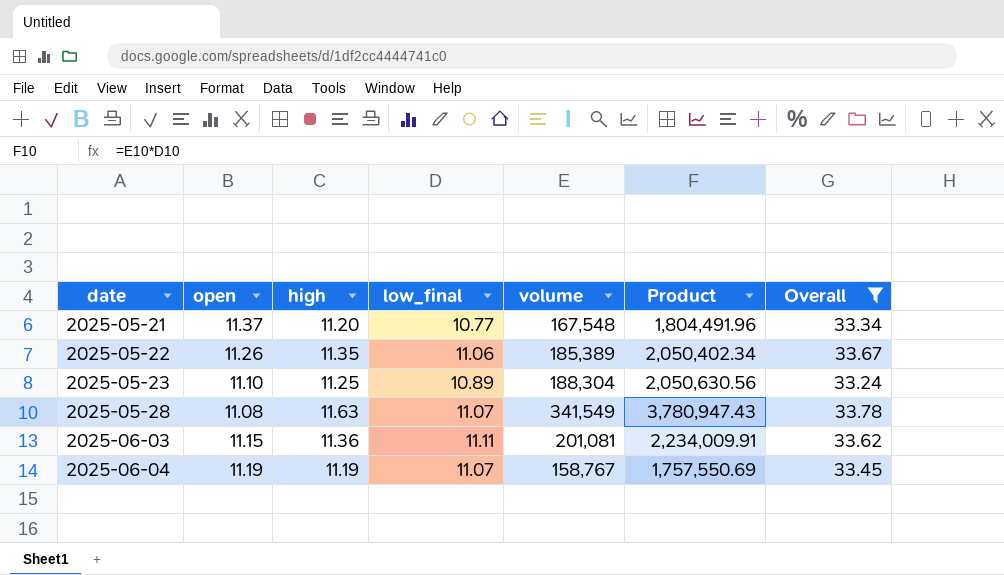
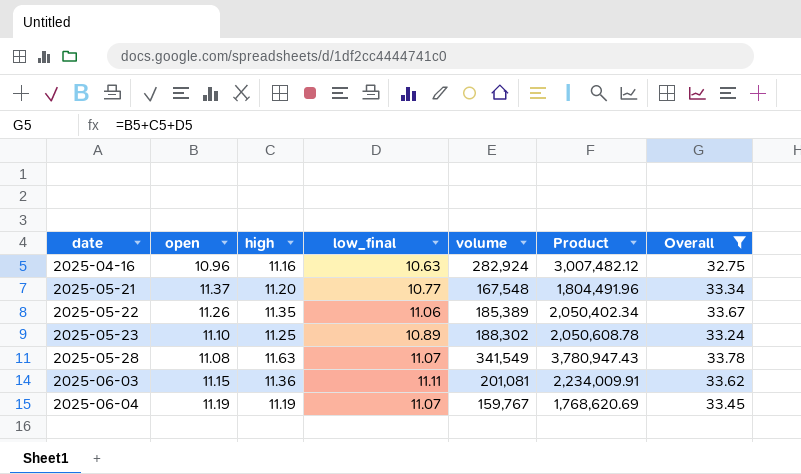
row 2025-04-16: none -> 10.96 | 11.16 | 10.63 | 282,924 | 3,007,482.12 | 32.75
2025-05-23 | volume: 188,304 -> 188,302
2025-05-23 | Product: 2,050,630.56 -> 2,050,608.78
2025-06-04 | volume: 158,767 -> 159,767
2025-06-04 | Product: 1,757,550.69 -> 1,768,620.69

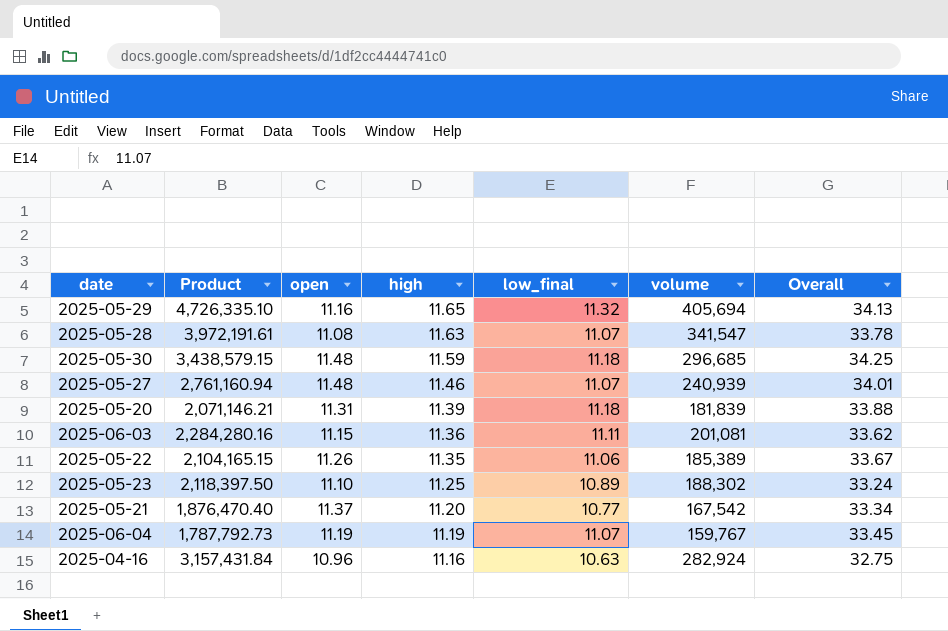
filter: Overall <= 33.78 -> none
row order: date ascending -> high descending
column Product | formula: [low_final] * [volume] -> [high] * [volume]
column Product | position: 6 -> 2
2025-05-28 | volume: 341,549 -> 341,547
2025-05-21 | volume: 167,548 -> 167,542

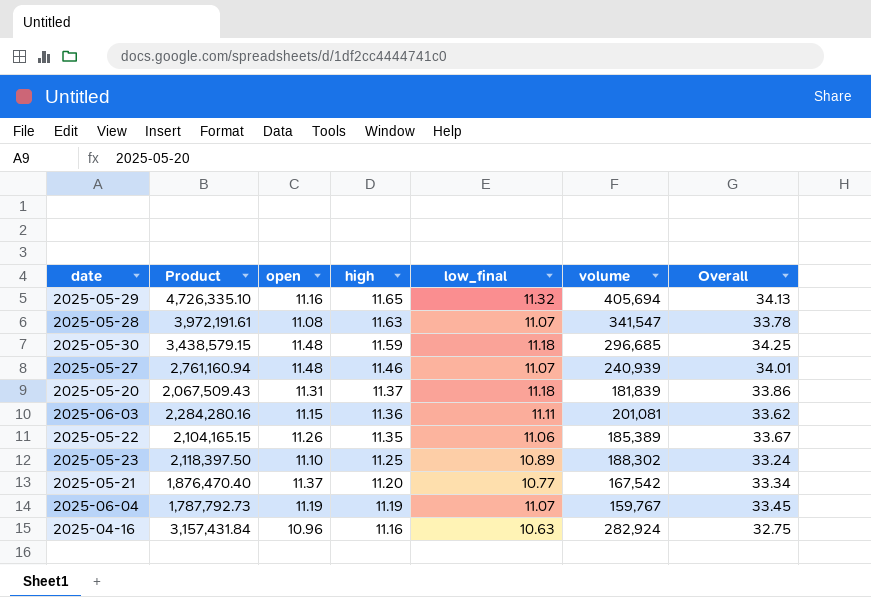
2025-05-20 | Product: 2,071,146.21 -> 2,067,509.43
2025-05-20 | high: 11.39 -> 11.37
2025-05-20 | Overall: 33.88 -> 33.86

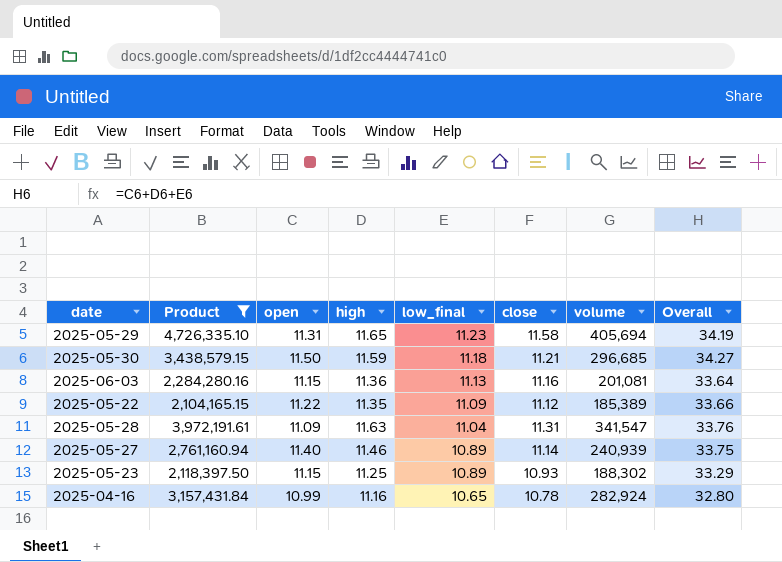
filter: none -> Product >= 2,104,165.15
row order: high descending -> low_final descending
column close | position: none -> 6
2025-05-29 | open: 11.16 -> 11.31
2025-05-29 | low_final: 11.32 -> 11.23
2025-05-29 | Overall: 34.13 -> 34.19
2025-05-30 | open: 11.48 -> 11.50
2025-05-30 | Overall: 34.25 -> 34.27
2025-06-03 | low_final: 11.11 -> 11.13
2025-06-03 | Overall: 33.62 -> 33.64
2025-05-22 | open: 11.26 -> 11.22
2025-05-22 | low_final: 11.06 -> 11.09
2025-05-22 | Overall: 33.67 -> 33.66
2025-05-28 | open: 11.08 -> 11.09
2025-05-28 | low_final: 11.07 -> 11.04
2025-05-28 | Overall: 33.78 -> 33.76
2025-05-27 | open: 11.48 -> 11.40
2025-05-27 | low_final: 11.07 -> 10.89
2025-05-27 | Overall: 34.01 -> 33.75
2025-05-23 | open: 11.10 -> 11.15
2025-05-23 | Overall: 33.24 -> 33.29
2025-04-16 | open: 10.96 -> 10.99
2025-04-16 | low_final: 10.63 -> 10.65
2025-04-16 | Overall: 32.75 -> 32.80

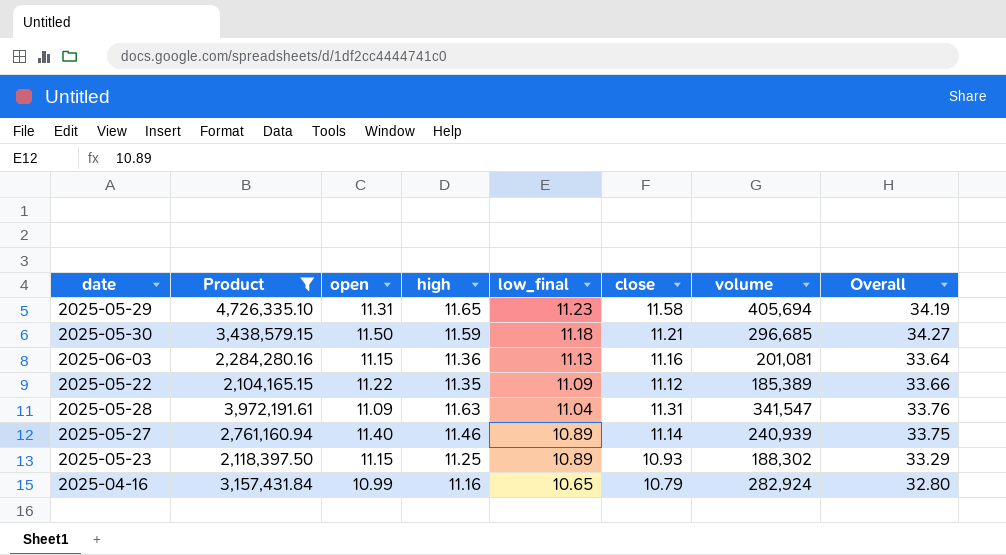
2025-04-16 | close: 10.78 -> 10.79

